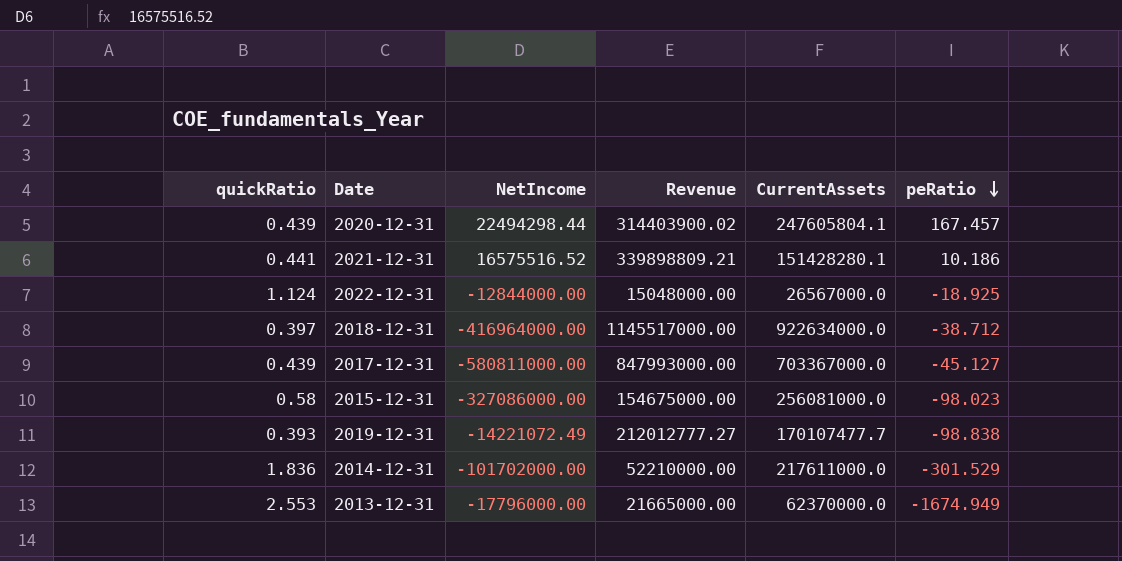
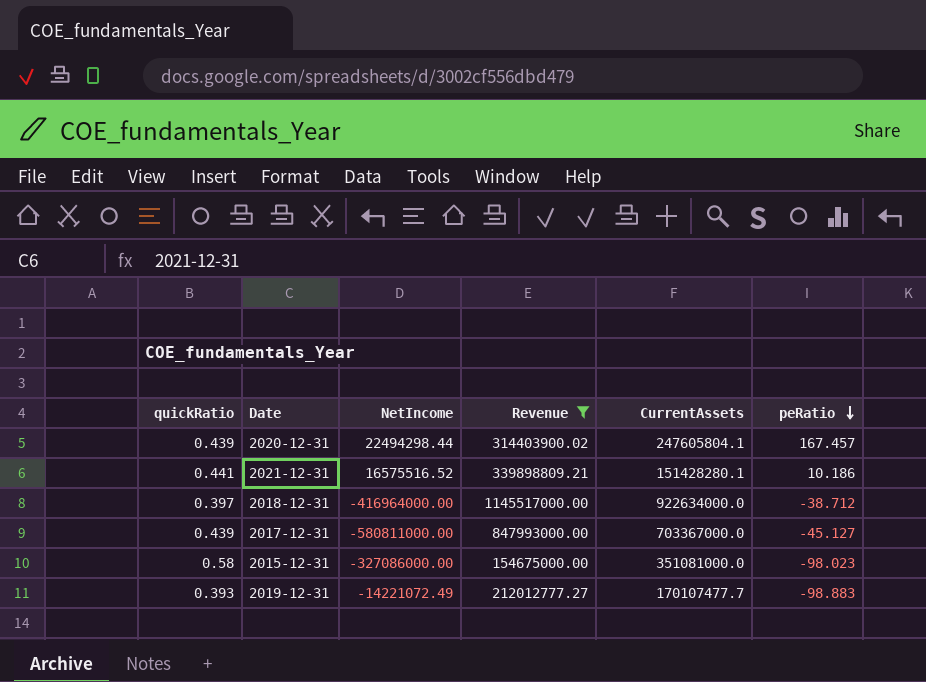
filter: none -> Revenue >= 154675000.00
2015-12-31 | CurrentAssets: 256081000.0 -> 351081000.0
2019-12-31 | peRatio: -98.838 -> -98.883

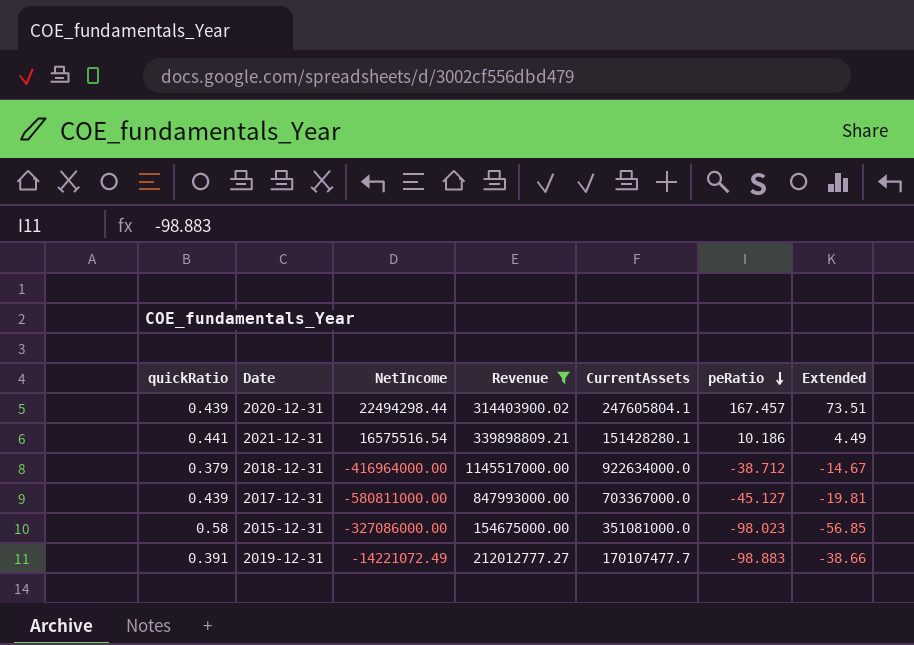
column Extended | formula: none -> [quickRatio] * [peRatio]
2021-12-31 | NetIncome: 16575516.52 -> 16575516.54
2018-12-31 | quickRatio: 0.397 -> 0.379
2019-12-31 | quickRatio: 0.393 -> 0.391

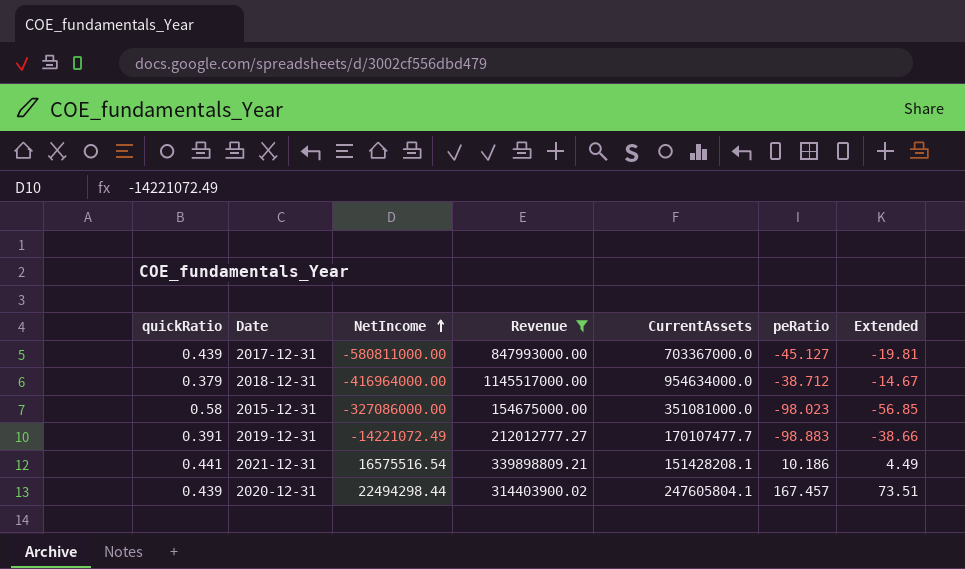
row order: peRatio descending -> NetIncome ascending
2018-12-31 | CurrentAssets: 922634000.0 -> 954634000.0
2021-12-31 | CurrentAssets: 151428280.1 -> 151428208.1

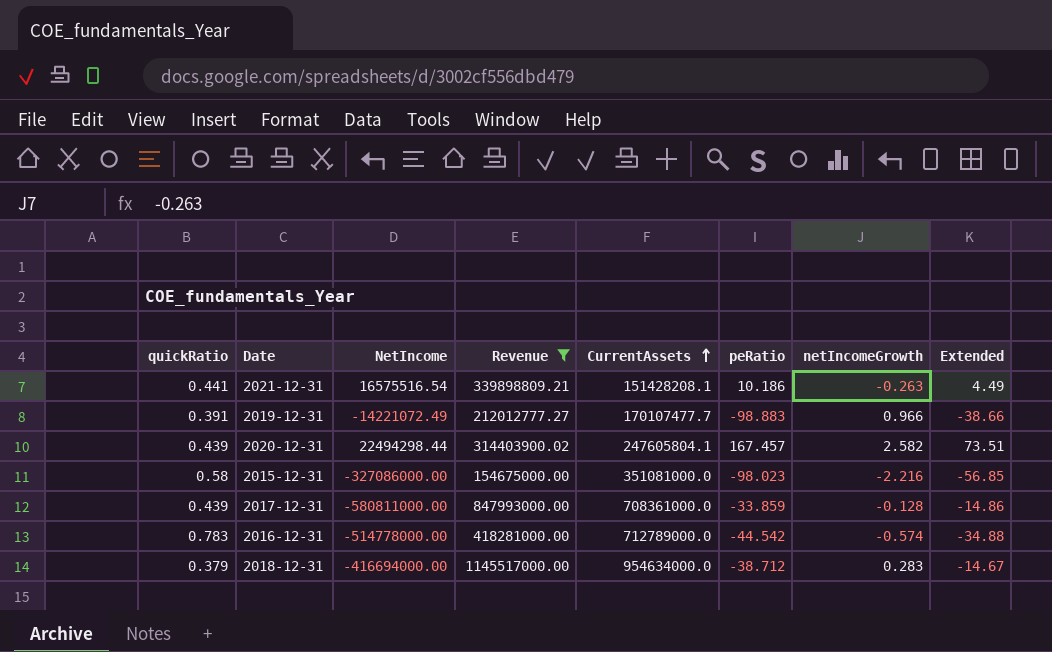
row order: NetIncome ascending -> CurrentAssets ascending
column netIncomeGrowth | position: none -> 7
2017-12-31 | CurrentAssets: 703367000.0 -> 708361000.0
2017-12-31 | peRatio: -45.127 -> -33.859
2017-12-31 | Extended: -19.81 -> -14.86
row 2016-12-31: none -> 0.783 | -514778000.00 | 418281000.00 | 712789000.0 | -44.542 | -0.574 | -34.88
2018-12-31 | NetIncome: -416964000.00 -> -416694000.00

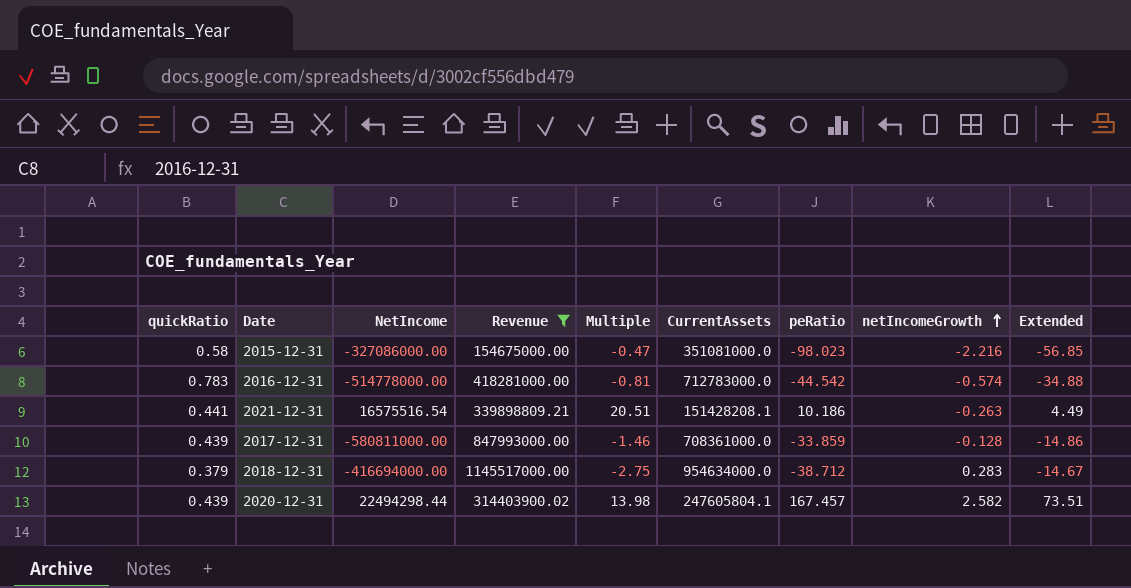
row order: CurrentAssets ascending -> netIncomeGrowth ascending
column Multiple | formula: none -> [Revenue] / [NetIncome]
row 2019-12-31: 0.391 | -14221072.49 | 212012777.27 | 170107477.7 | -98.883 | 0.966 | -38.66 -> none
2016-12-31 | CurrentAssets: 712789000.0 -> 712783000.0

